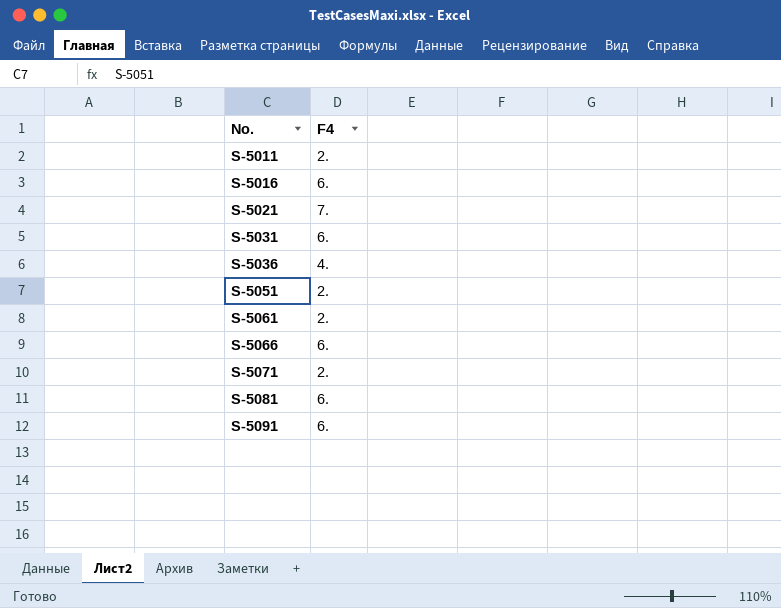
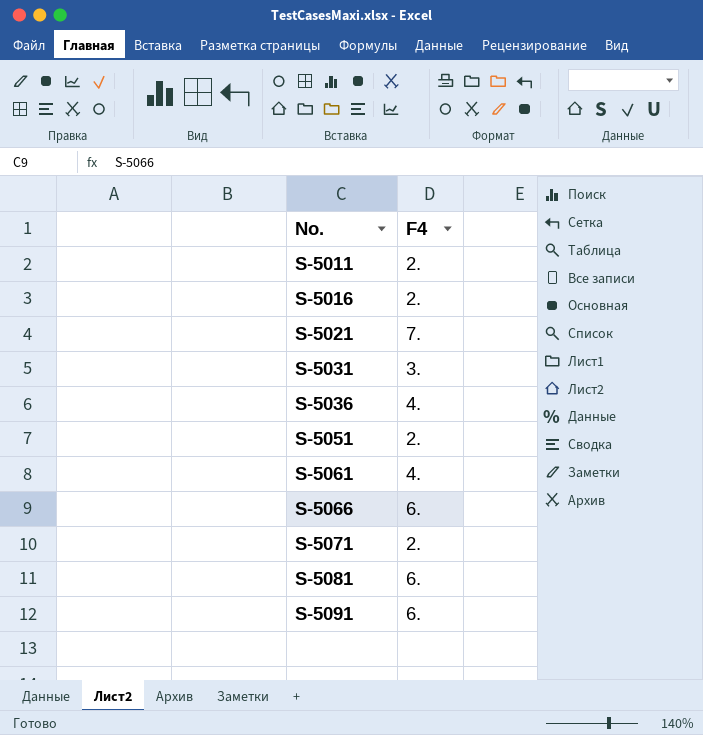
S-5016 | F4: 6. -> 2.
S-5031 | F4: 6. -> 3.
S-5061 | F4: 2. -> 4.

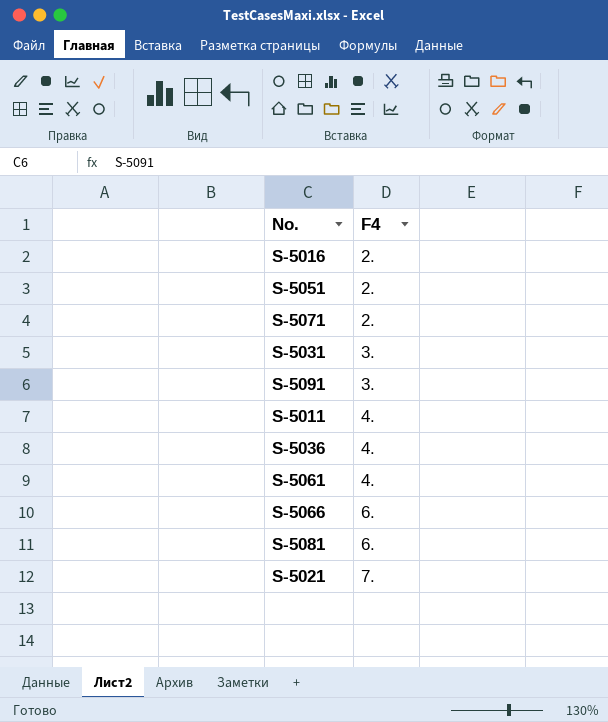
row order: No. ascending -> F4 ascending
S-5091 | F4: 6. -> 3.
S-5011 | F4: 2. -> 4.

